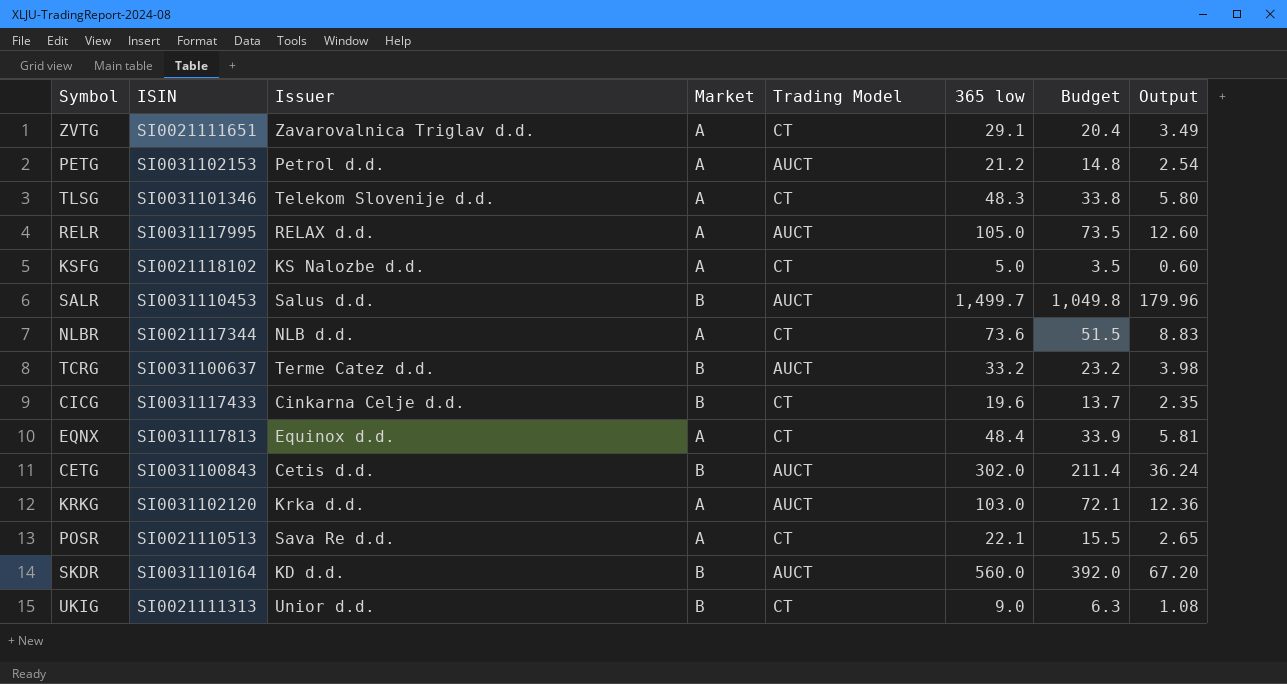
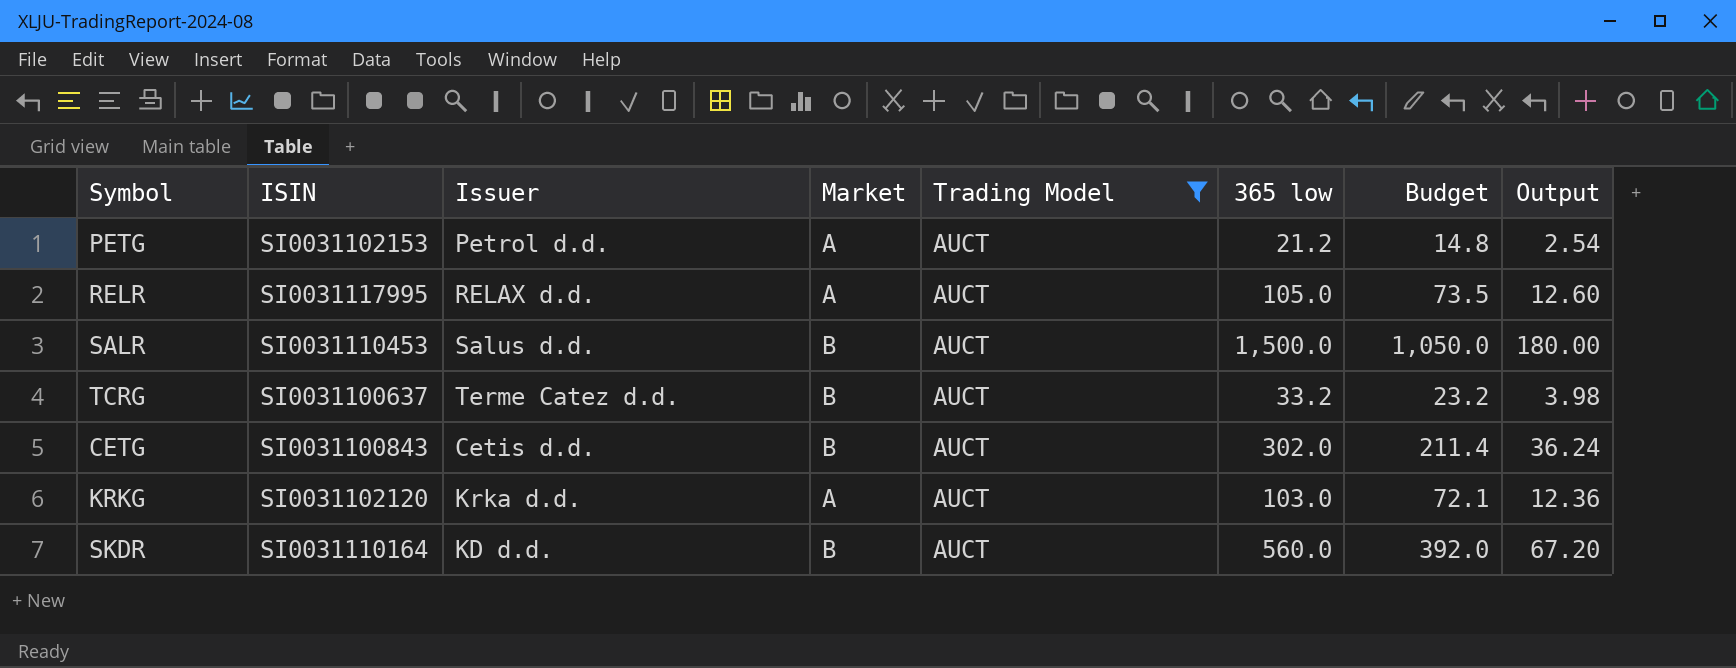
filter: none -> Trading Model = AUCT
SALR | 365 low: 1,499.7 -> 1,500.0
SALR | Budget: 1,049.8 -> 1,050.0
SALR | Output: 179.96 -> 180.00

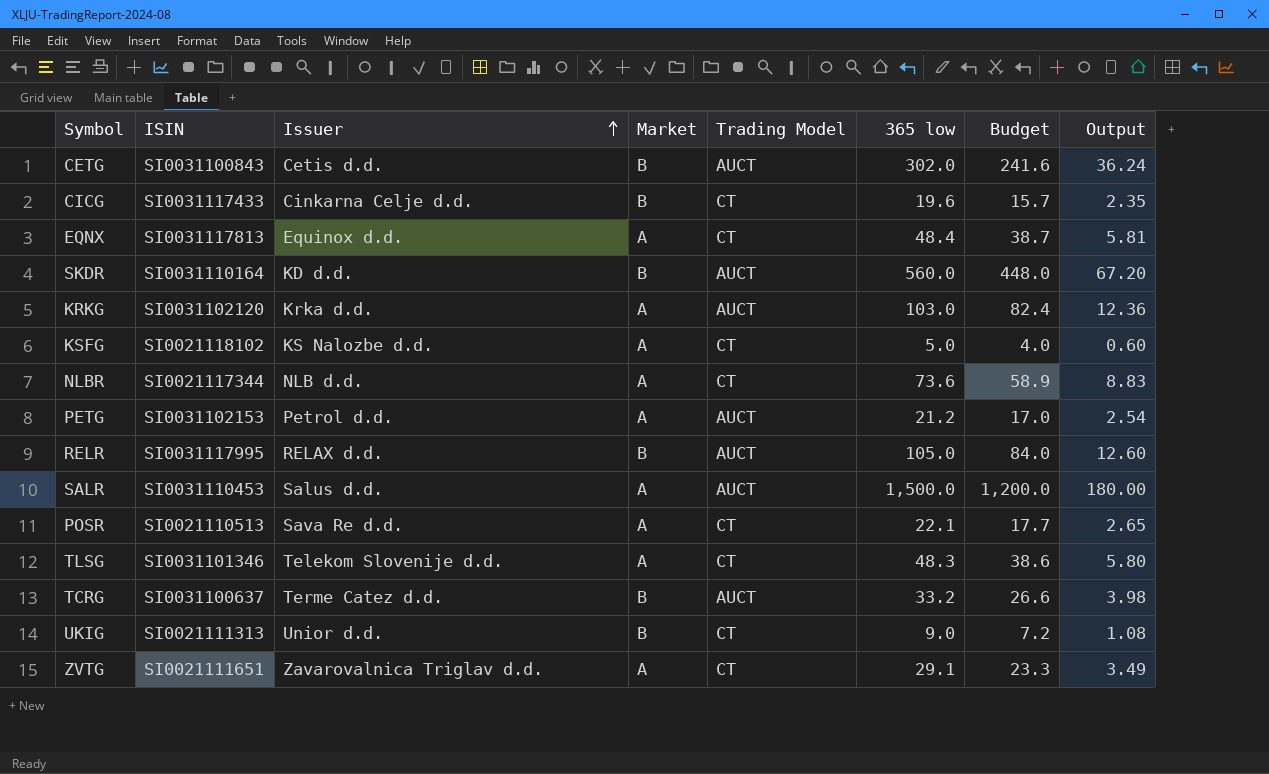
filter: Trading Model = AUCT -> none
row order: none -> Issuer ascending
column Budget | formula: [365 low] * 0.7 -> [365 low] * 0.8
RELR | Market: A -> B
SALR | Market: B -> A

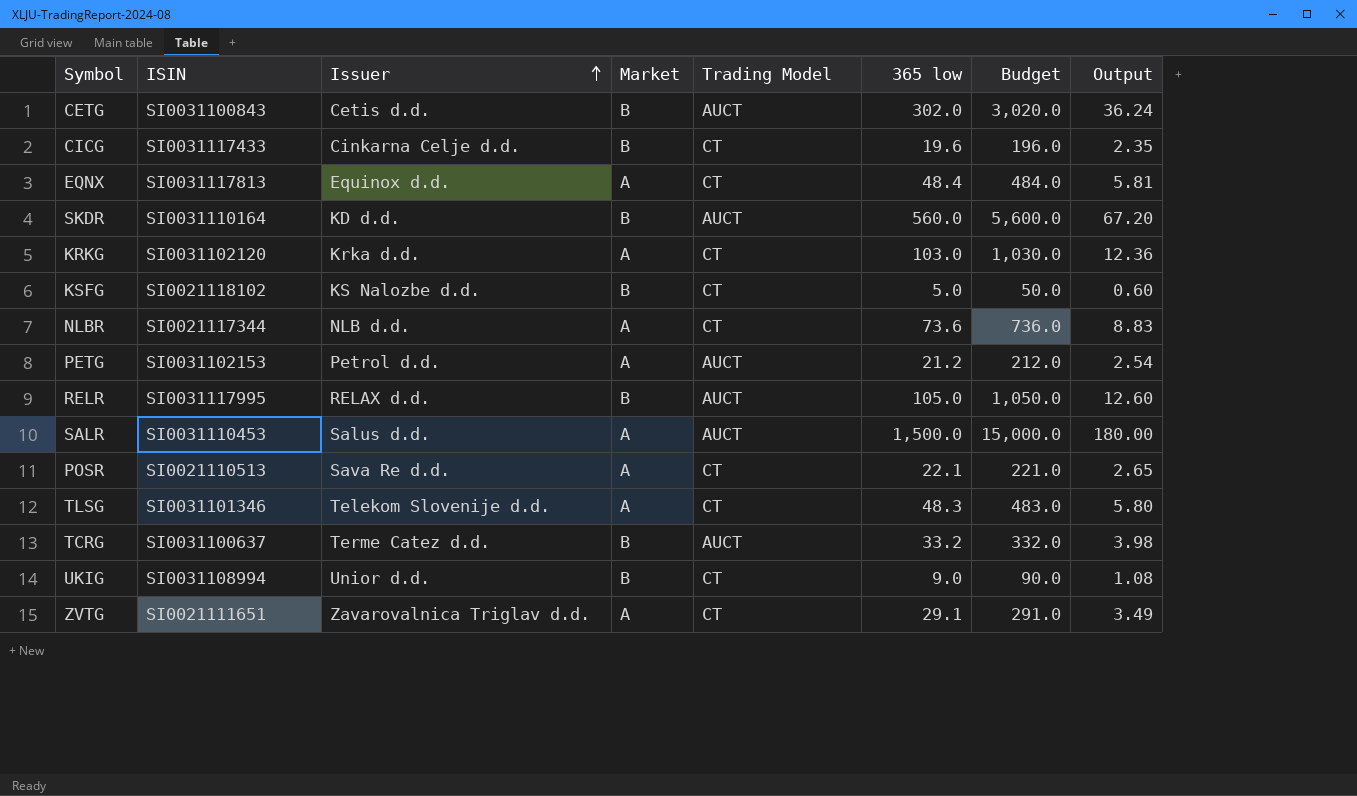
column Budget | formula: [365 low] * 0.8 -> [365 low] * 10
KRKG | Trading Model: AUCT -> CT
KSFG | Market: A -> B
UKIG | ISIN: SI0021111313 -> SI0031108994

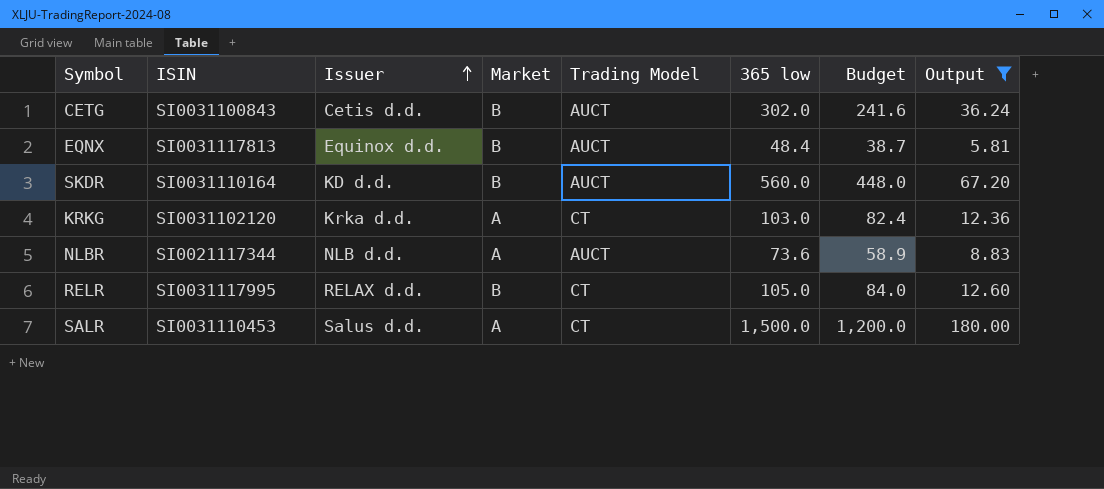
filter: none -> Output >= 5.81
column Budget | formula: [365 low] * 10 -> [365 low] * 0.8
EQNX | Market: A -> B
EQNX | Trading Model: CT -> AUCT
NLBR | Trading Model: CT -> AUCT
RELR | Trading Model: AUCT -> CT
SALR | Trading Model: AUCT -> CT

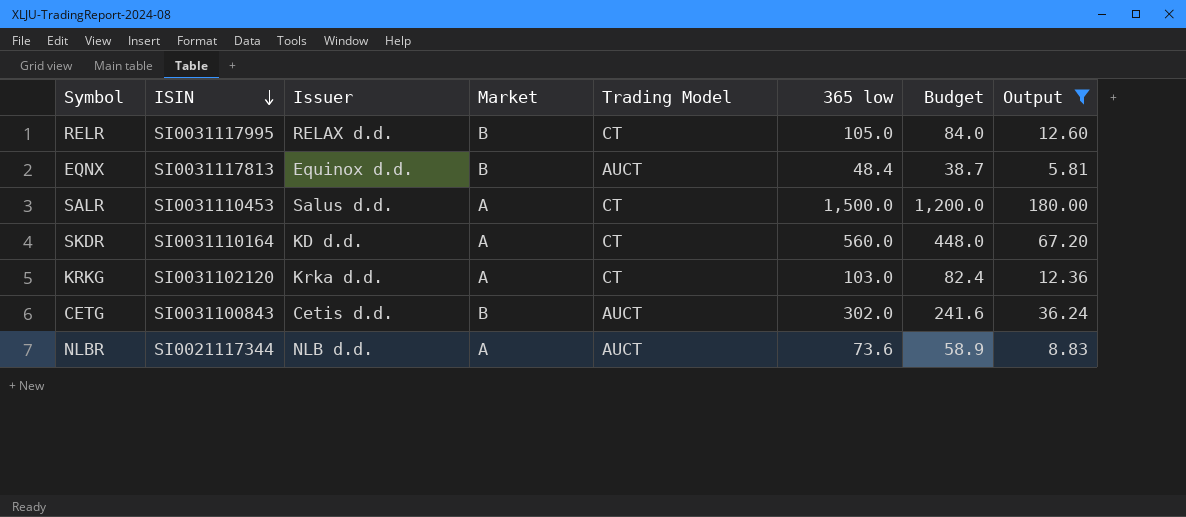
row order: Issuer ascending -> ISIN descending
SKDR | Market: B -> A
SKDR | Trading Model: AUCT -> CT

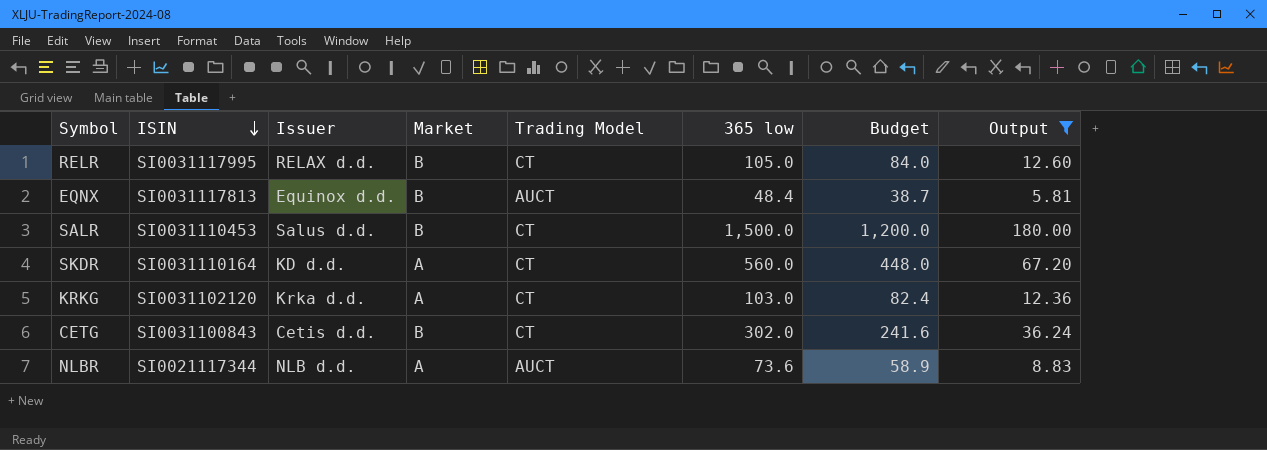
SALR | Market: A -> B
CETG | Trading Model: AUCT -> CT

